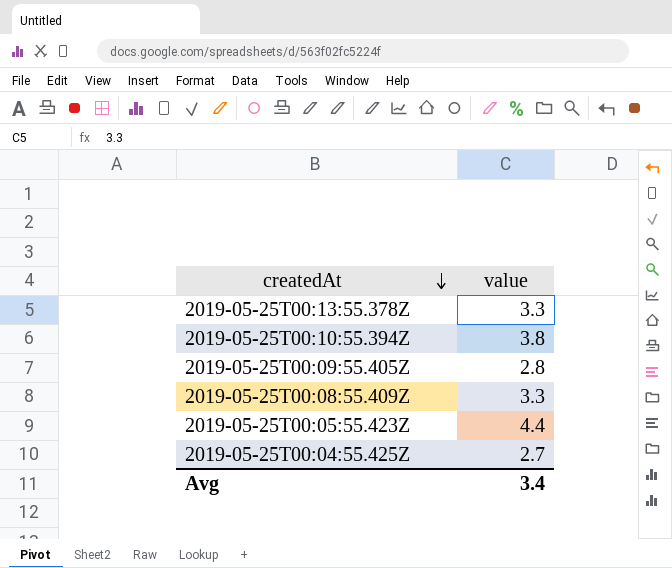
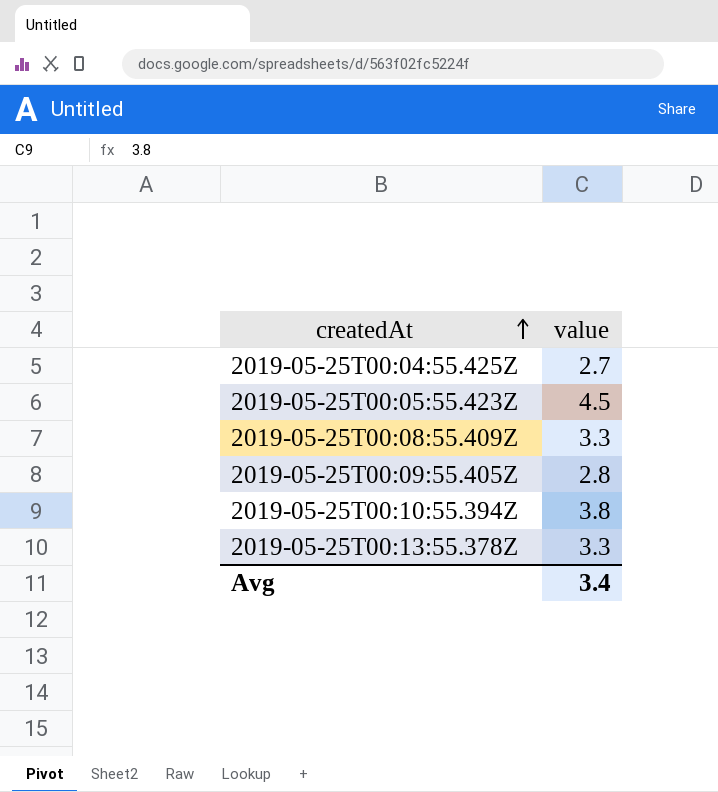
row order: createdAt descending -> createdAt ascending
2019-05-25T00:05:55.423Z | value: 4.4 -> 4.5

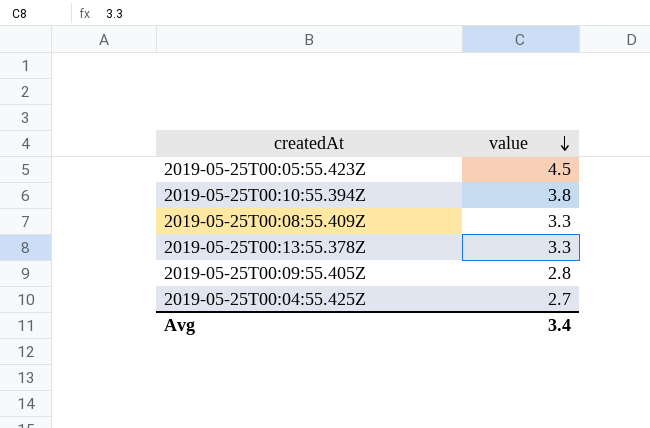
row order: createdAt ascending -> value descending

